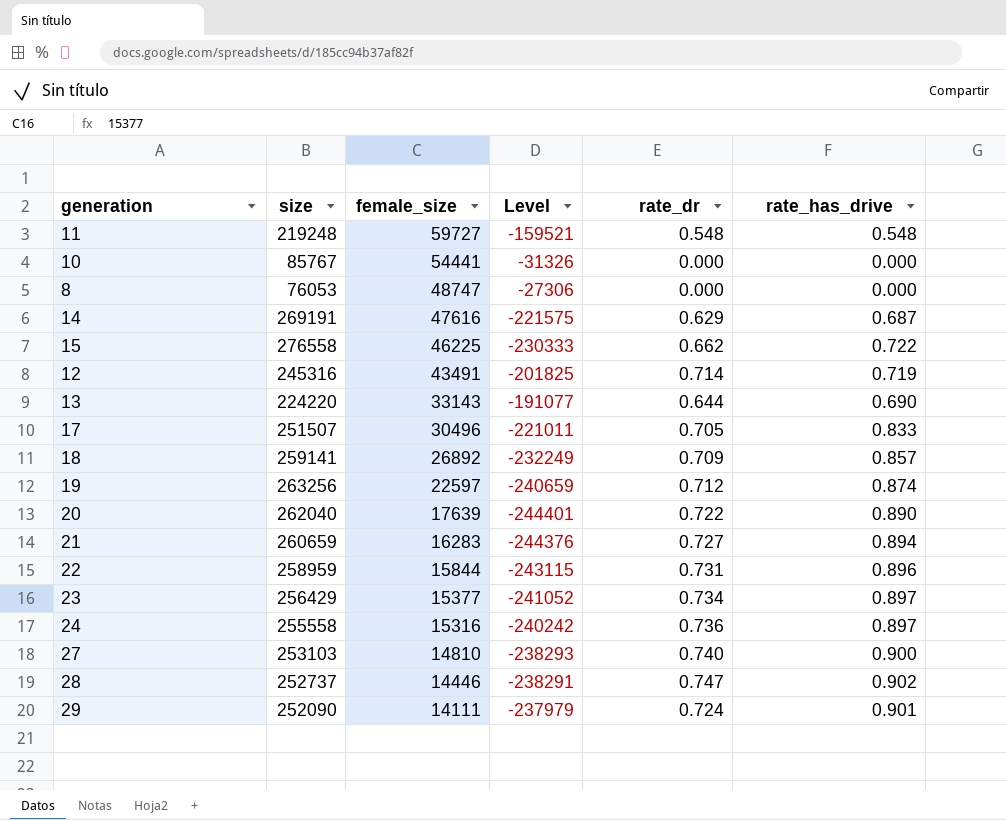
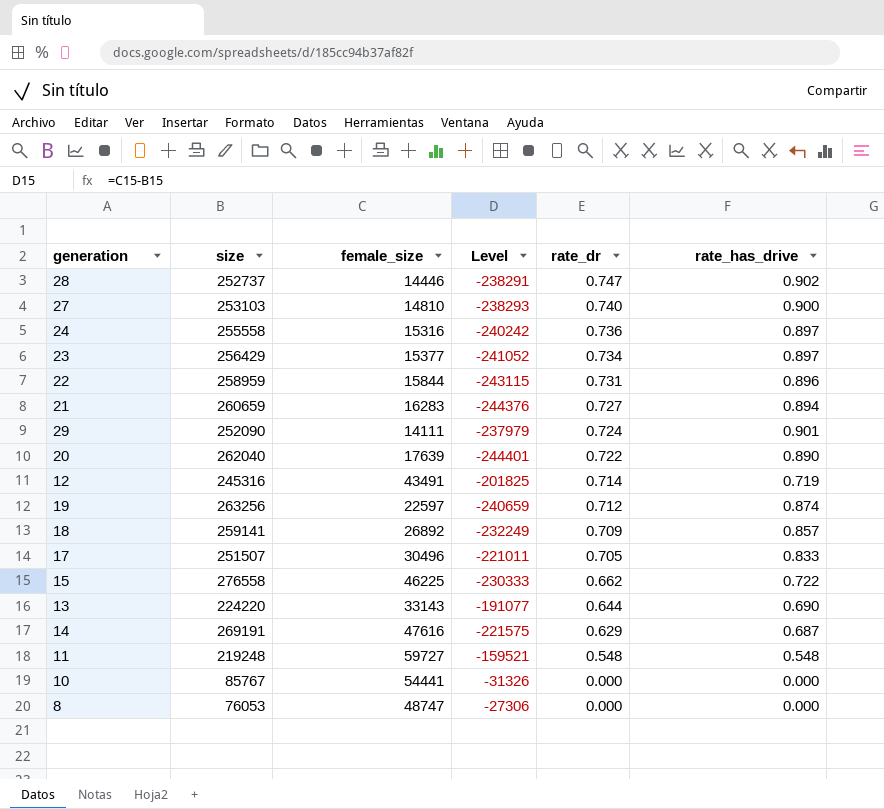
row order: female_size descending -> rate_dr descending

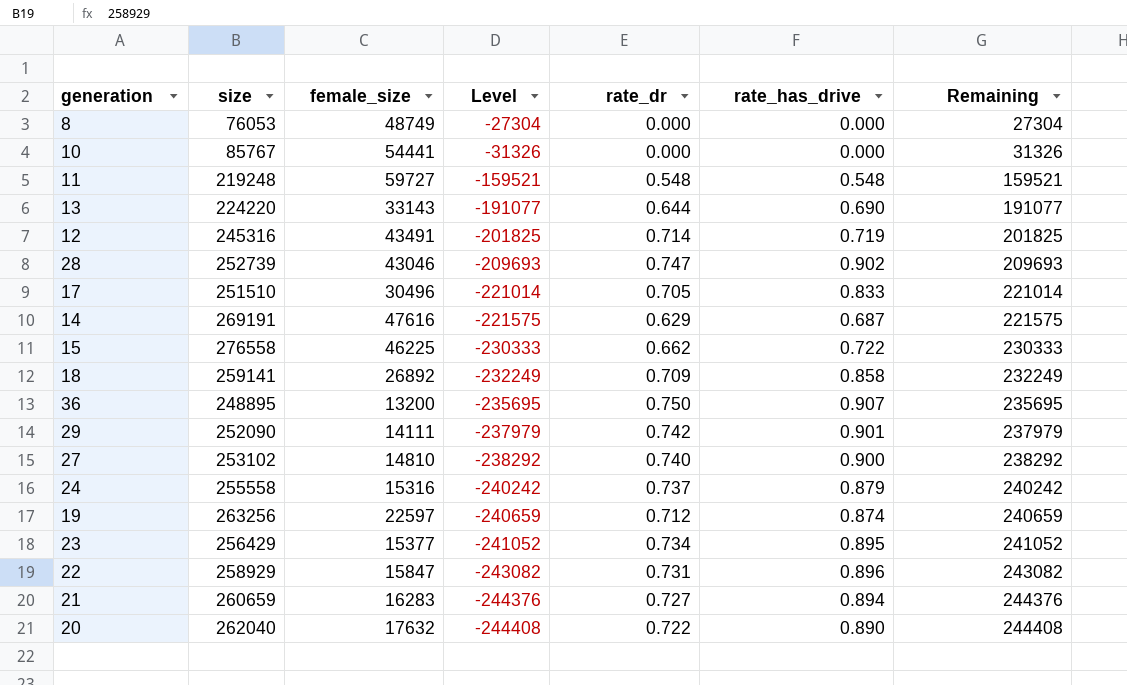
row order: rate_dr descending -> Level descending
column Remaining | formula: none -> [size] - [female_size]
8 | female_size: 48747 -> 48749
8 | Level: -27306 -> -27304
28 | size: 252737 -> 252739
28 | female_size: 14446 -> 43046
28 | Level: -238291 -> -209693
17 | size: 251507 -> 251510
17 | Level: -221011 -> -221014
18 | rate_has_drive: 0.857 -> 0.858
row 36: none -> 248895 | 13200 | -235695 | 0.750 | 0.907 | 235695
29 | rate_dr: 0.724 -> 0.742
27 | size: 253103 -> 253102
27 | Level: -238293 -> -238292
24 | rate_dr: 0.736 -> 0.737
24 | rate_has_drive: 0.897 -> 0.879
23 | rate_has_drive: 0.897 -> 0.895
22 | size: 258959 -> 258929
22 | female_size: 15844 -> 15847
22 | Level: -243115 -> -243082
20 | female_size: 17639 -> 17632
20 | Level: -244401 -> -244408

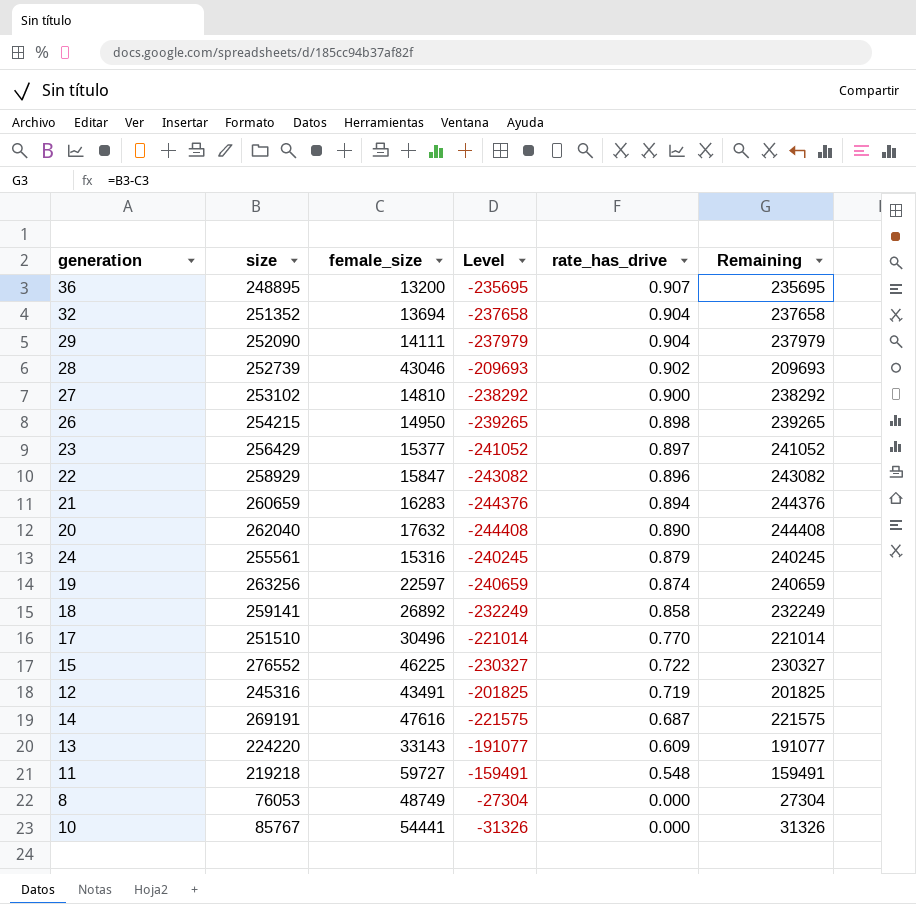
row order: Level descending -> rate_has_drive descending
column rate_dr | position: 5 -> none
row 32: none -> 251352 | 13694 | -237658 | 0.904 | 237658
29 | rate_has_drive: 0.901 -> 0.904
row 26: none -> 254215 | 14950 | -239265 | 0.898 | 239265
23 | rate_has_drive: 0.895 -> 0.897
24 | size: 255558 -> 255561
24 | Level: -240242 -> -240245
24 | Remaining: 240242 -> 240245
17 | rate_has_drive: 0.833 -> 0.770
15 | size: 276558 -> 276552
15 | Level: -230333 -> -230327
15 | Remaining: 230333 -> 230327
13 | rate_has_drive: 0.690 -> 0.609
11 | size: 219248 -> 219218
11 | Level: -159521 -> -159491
11 | Remaining: 159521 -> 159491

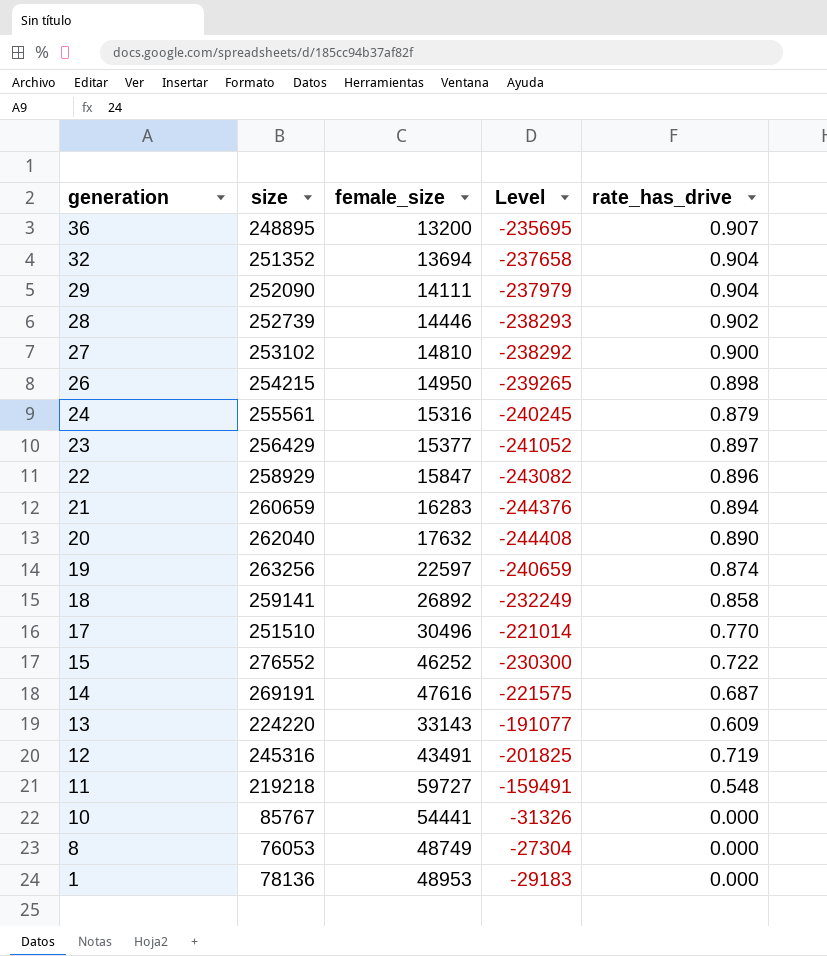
row order: rate_has_drive descending -> generation descending
column Remaining | formula: [size] - [female_size] -> none
28 | female_size: 43046 -> 14446
28 | Level: -209693 -> -238293
15 | female_size: 46225 -> 46252
15 | Level: -230327 -> -230300
row 1: none -> 78136 | 48953 | -29183 | 0.000

